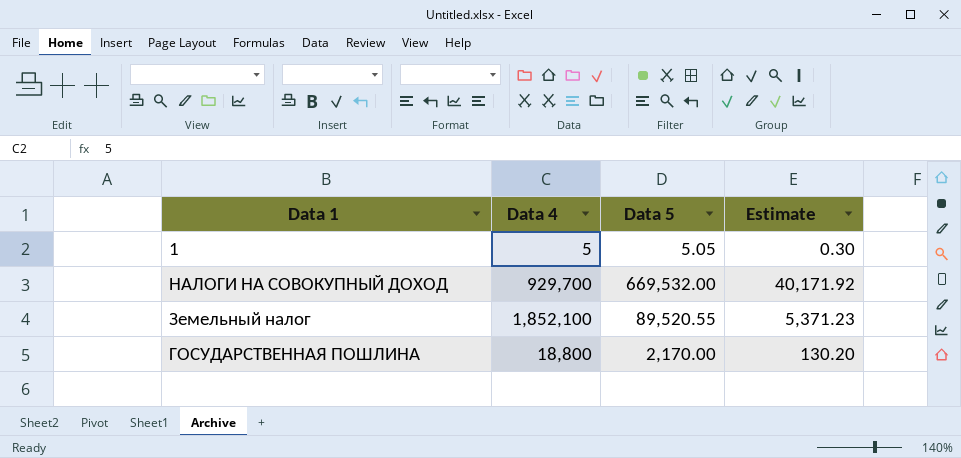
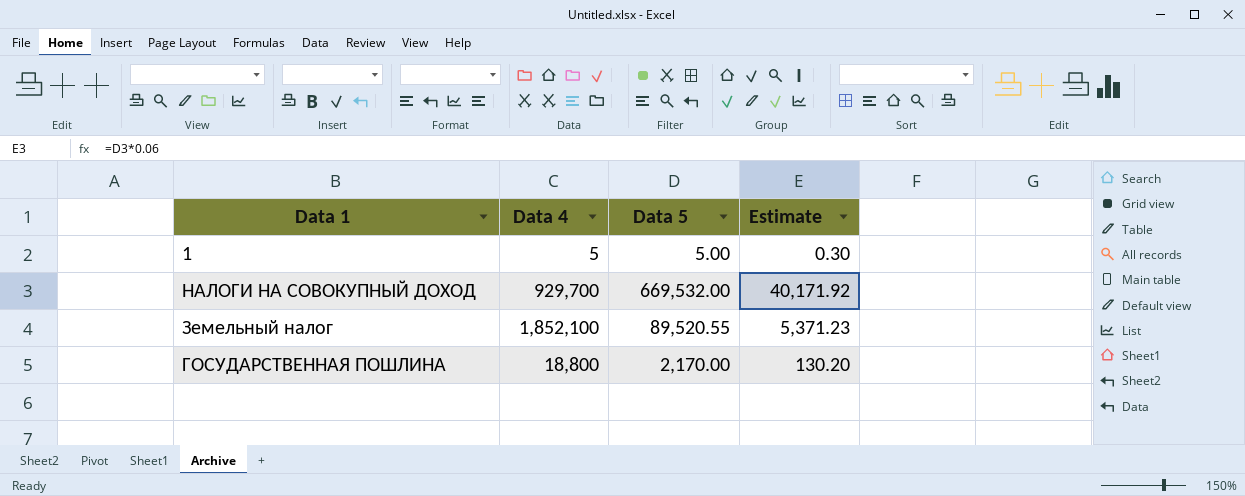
1 | Data 5: 5.05 -> 5.00

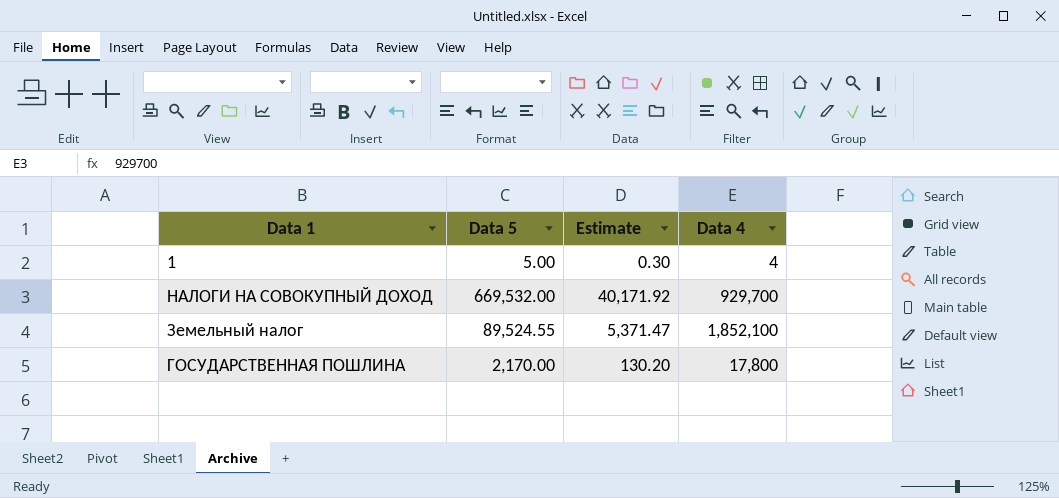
column Data 4 | position: 2 -> 4
1 | Data 4: 5 -> 4
Земельный налог | Data 5: 89,520.55 -> 89,524.55
Земельный налог | Estimate: 5,371.23 -> 5,371.47
ГОСУДАРСТВЕННАЯ ПОШЛИНА | Data 4: 18,800 -> 17,800

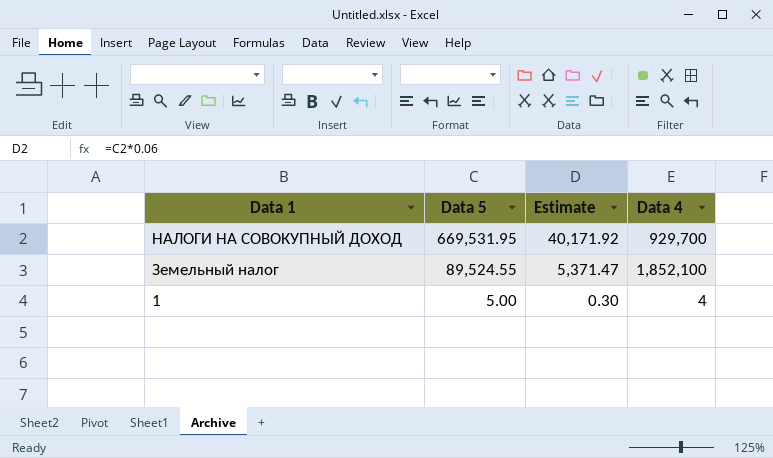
row order: none -> Data 1 descending
row ГОСУДАРСТВЕННАЯ ПОШЛИНА: 2,170.00 | 130.20 | 17,800 -> none
НАЛОГИ НА СОВОКУПНЫЙ ДОХОД | Data 5: 669,532.00 -> 669,531.95

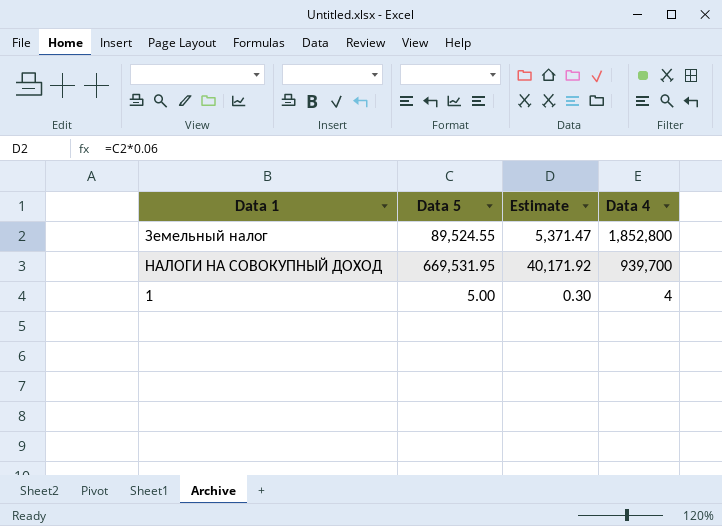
row order: Data 1 descending -> Data 4 descending
Земельный налог | Data 4: 1,852,100 -> 1,852,800
НАЛОГИ НА СОВОКУПНЫЙ ДОХОД | Data 4: 929,700 -> 939,700

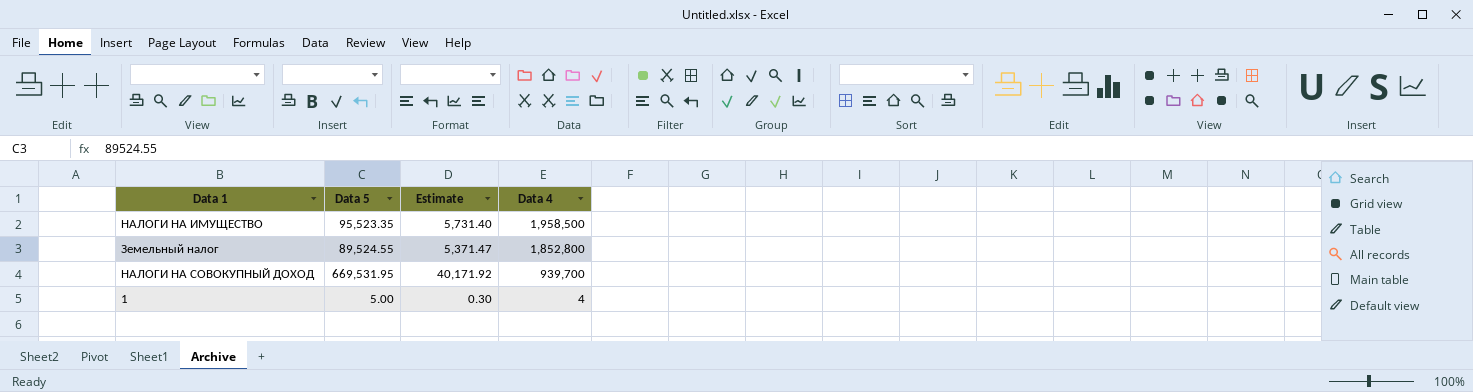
row НАЛОГИ НА ИМУЩЕСТВО: none -> 95,523.35 | 5,731.40 | 1,958,500

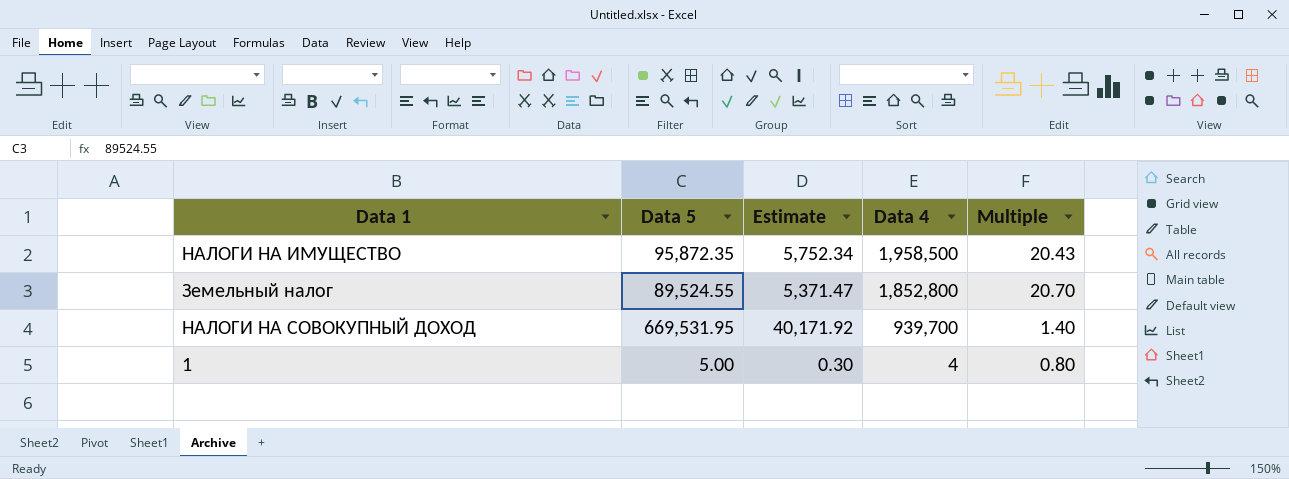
column Multiple | formula: none -> [Data 4] / [Data 5]
НАЛОГИ НА ИМУЩЕСТВО | Data 5: 95,523.35 -> 95,872.35
НАЛОГИ НА ИМУЩЕСТВО | Estimate: 5,731.40 -> 5,752.34

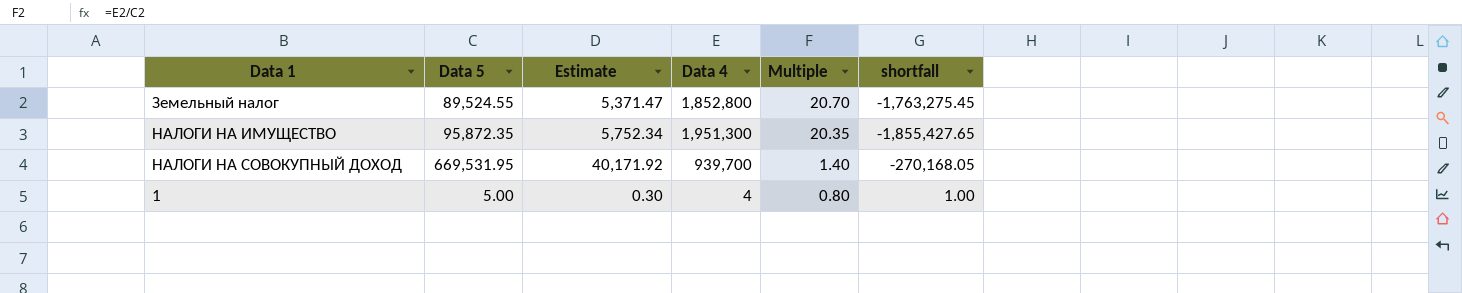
row order: Data 4 descending -> Multiple descending
column shortfall | formula: none -> [Data 5] - [Data 4]
НАЛОГИ НА ИМУЩЕСТВО | Data 4: 1,958,500 -> 1,951,300
НАЛОГИ НА ИМУЩЕСТВО | Multiple: 20.43 -> 20.35

